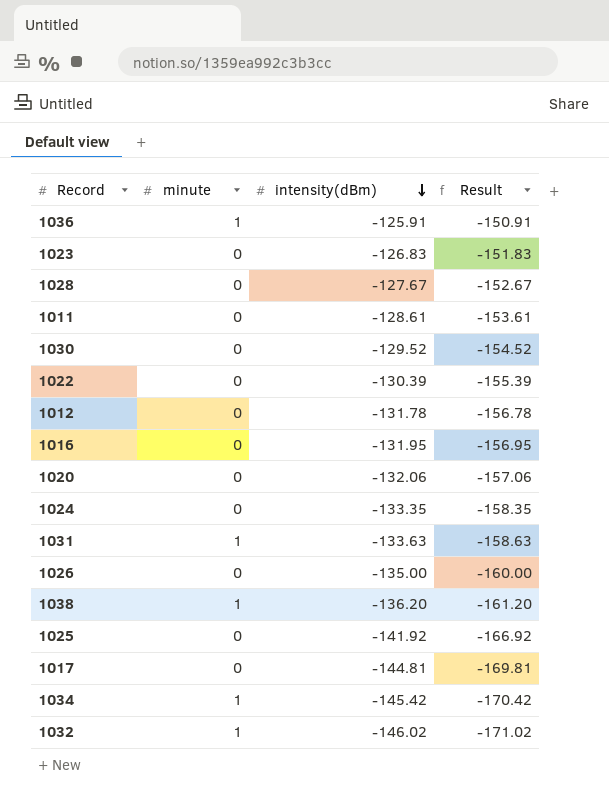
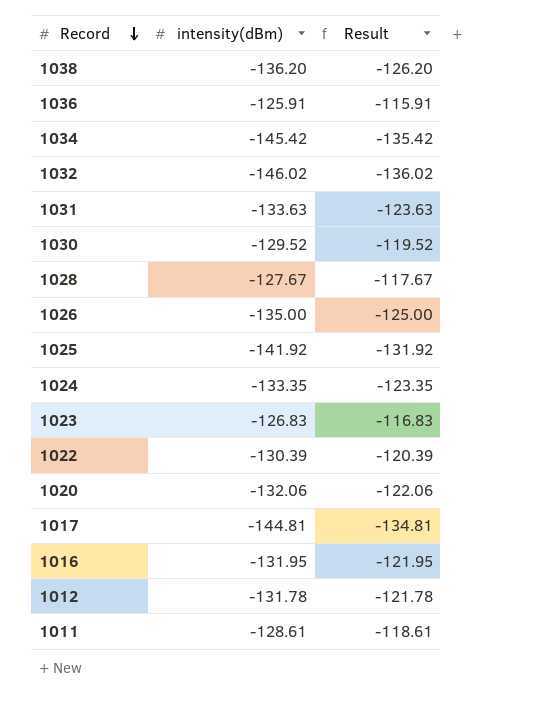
row order: intensity(dBm) descending -> Record descending
column minute | position: 2 -> none
column Result | formula: [intensity(dBm)] - 25 -> [intensity(dBm)] + 10

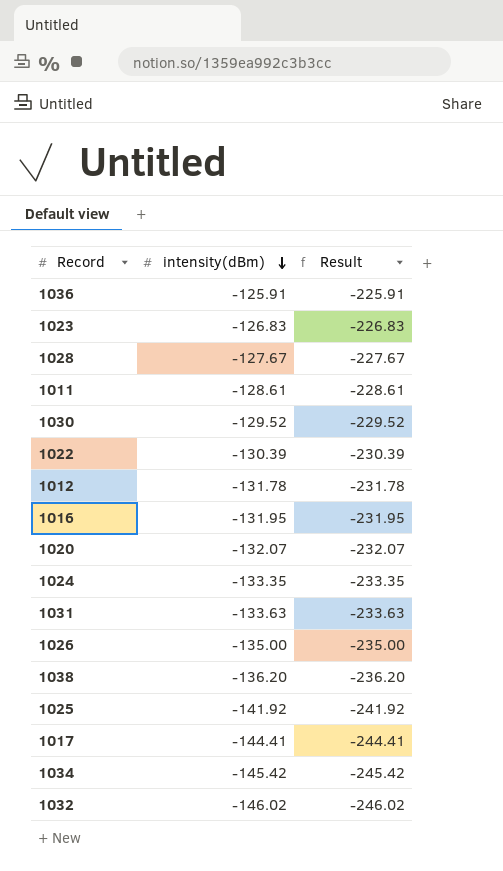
row order: Record descending -> intensity(dBm) descending
column Result | formula: [intensity(dBm)] + 10 -> [intensity(dBm)] - 100
1020 | intensity(dBm): -132.06 -> -132.07
1017 | intensity(dBm): -144.81 -> -144.41

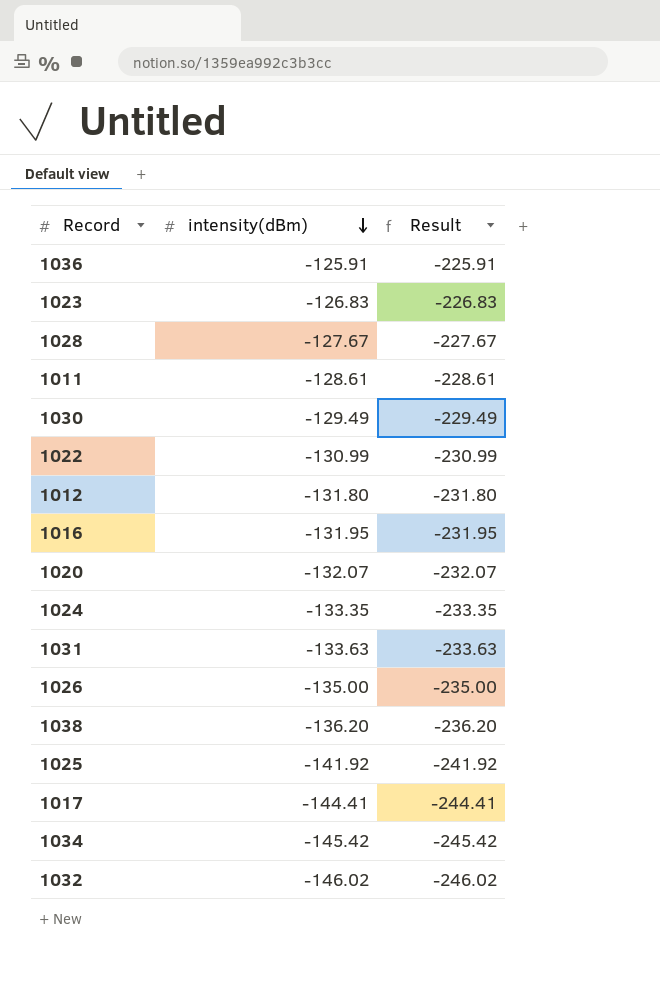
1030 | intensity(dBm): -129.52 -> -129.49
1030 | Result: -229.52 -> -229.49
1022 | intensity(dBm): -130.39 -> -130.99
1022 | Result: -230.39 -> -230.99
1012 | intensity(dBm): -131.78 -> -131.80
1012 | Result: -231.78 -> -231.80

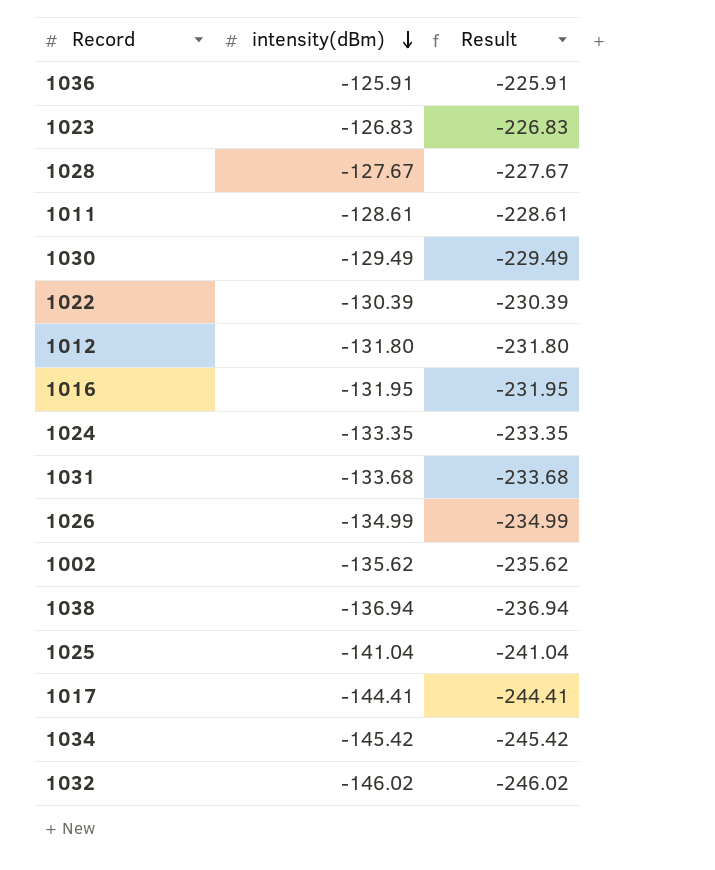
row 1020: -132.07 | -232.07 -> none
1022 | intensity(dBm): -130.99 -> -130.39
1022 | Result: -230.99 -> -230.39
1031 | intensity(dBm): -133.63 -> -133.68
1031 | Result: -233.63 -> -233.68
1026 | intensity(dBm): -135.00 -> -134.99
1026 | Result: -235.00 -> -234.99
row 1002: none -> -135.62 | -235.62
1038 | intensity(dBm): -136.20 -> -136.94
1038 | Result: -236.20 -> -236.94
1025 | intensity(dBm): -141.92 -> -141.04
1025 | Result: -241.92 -> -241.04

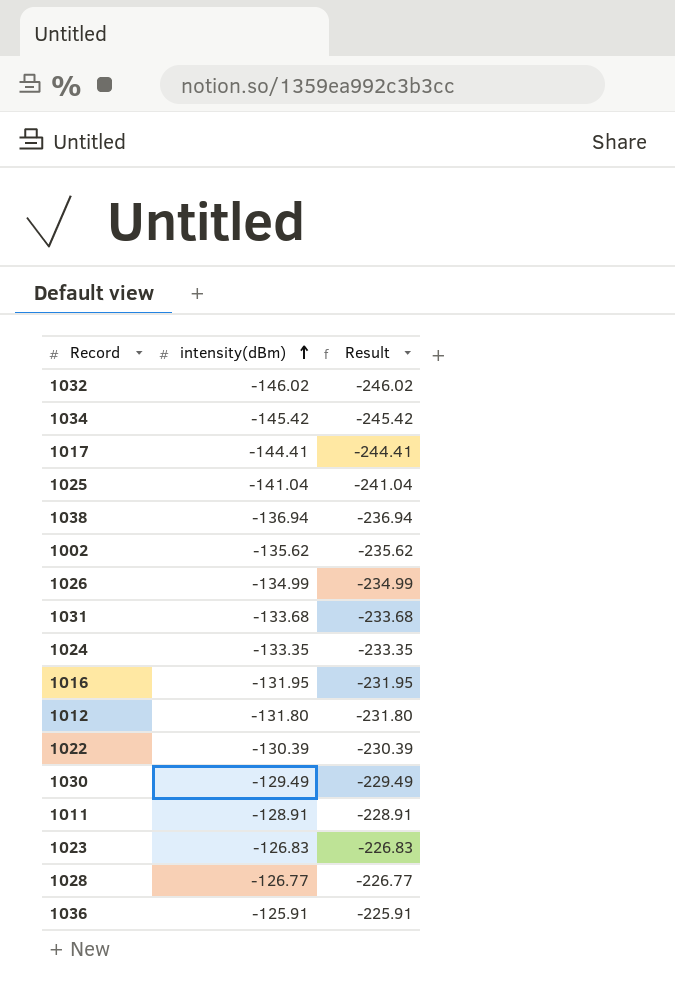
row order: intensity(dBm) descending -> intensity(dBm) ascending
1011 | intensity(dBm): -128.61 -> -128.91
1011 | Result: -228.61 -> -228.91
1028 | intensity(dBm): -127.67 -> -126.77
1028 | Result: -227.67 -> -226.77

